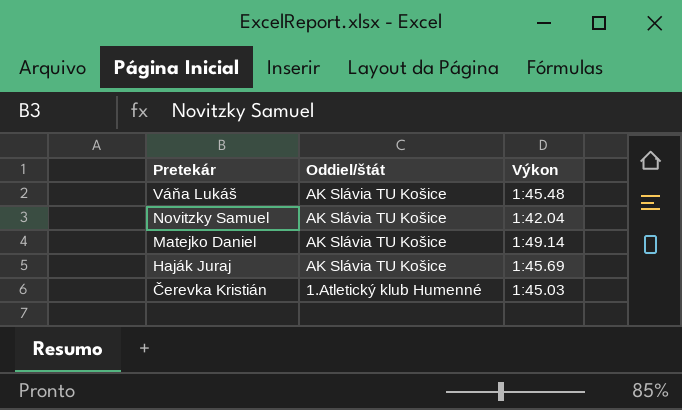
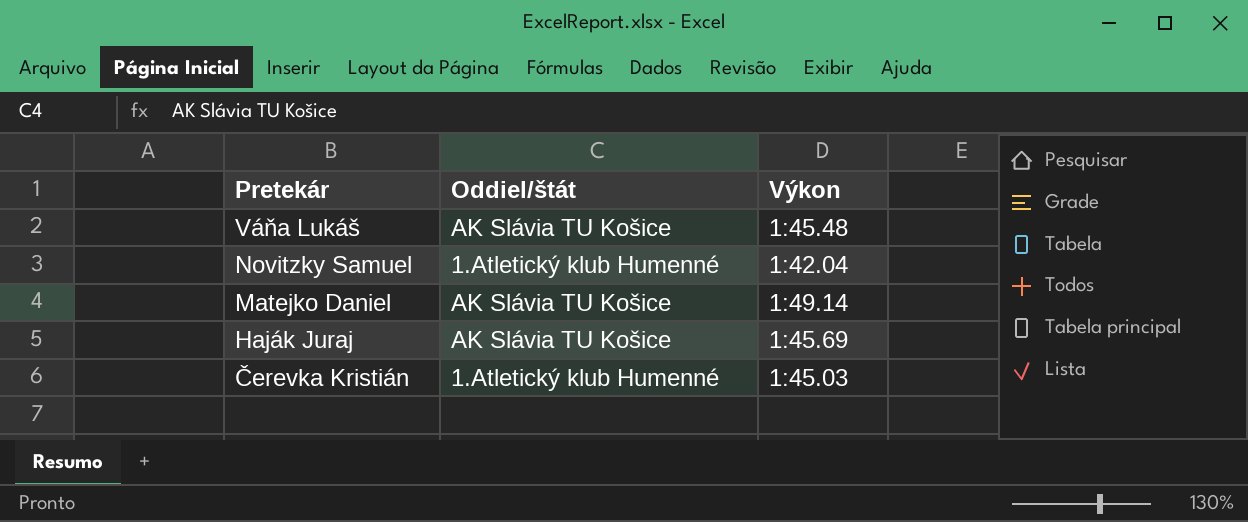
Novitzky Samuel | Oddiel/štát: AK Slávia TU Košice -> 1.Atletický klub Humenné

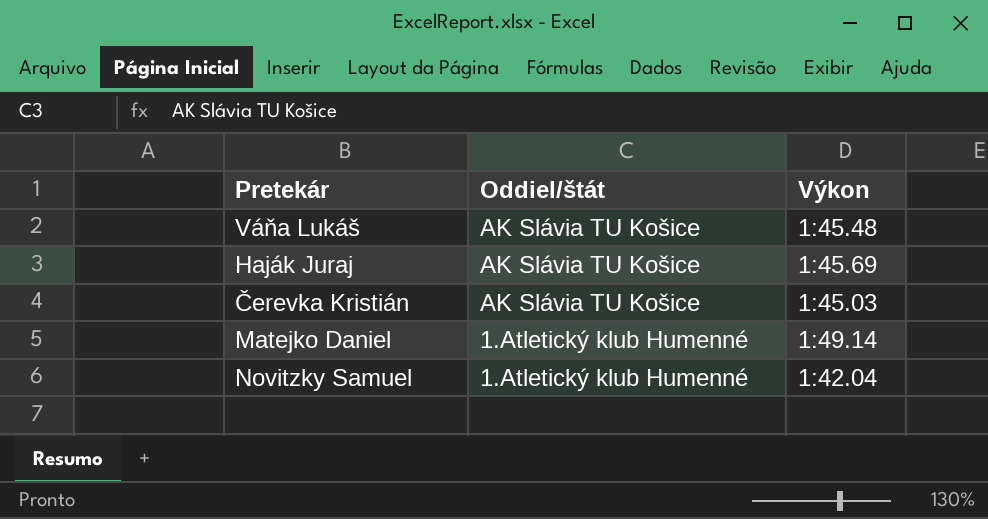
row order: Pretekár descending -> Oddiel/štát descending
Čerevka Kristián | Oddiel/štát: 1.Atletický klub Humenné -> AK Slávia TU Košice
Matejko Daniel | Oddiel/štát: AK Slávia TU Košice -> 1.Atletický klub Humenné

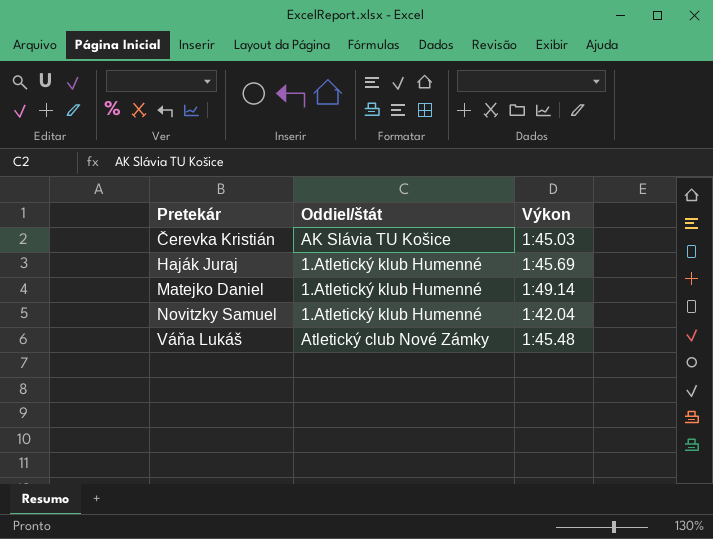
row order: Oddiel/štát descending -> Pretekár ascending
Haják Juraj | Oddiel/štát: AK Slávia TU Košice -> 1.Atletický klub Humenné
Váňa Lukáš | Oddiel/štát: AK Slávia TU Košice -> Atletický club Nové Zámky

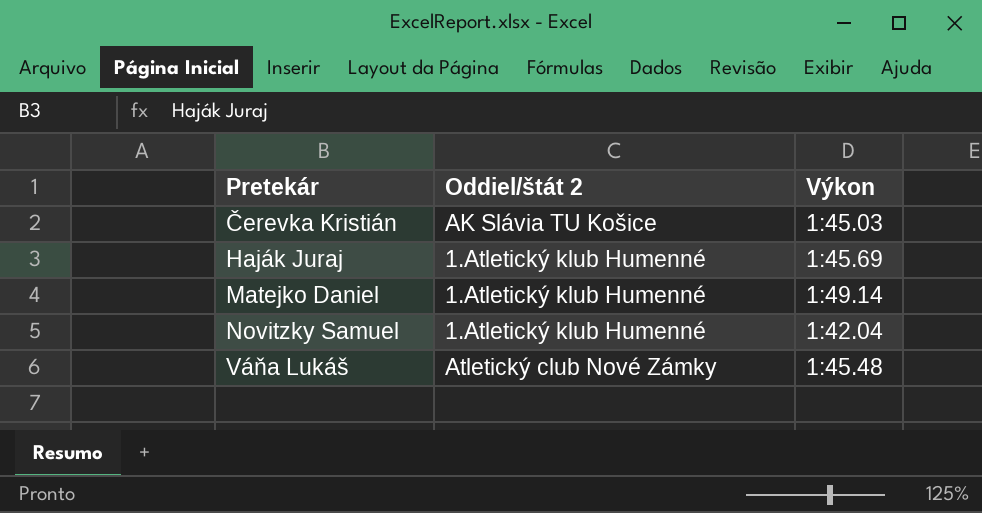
column name: Oddiel/štát -> Oddiel/štát 2

